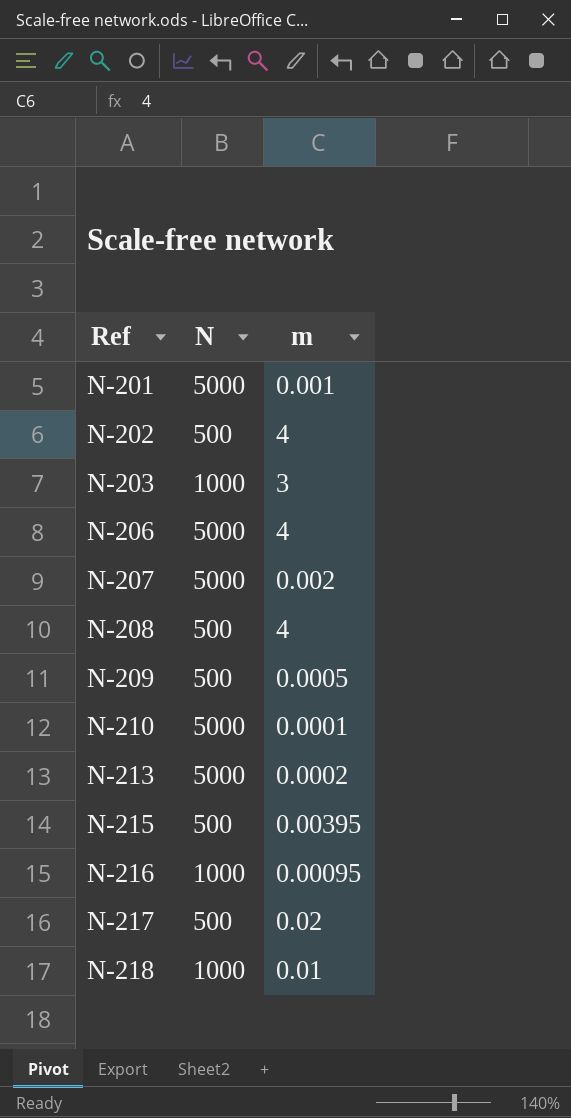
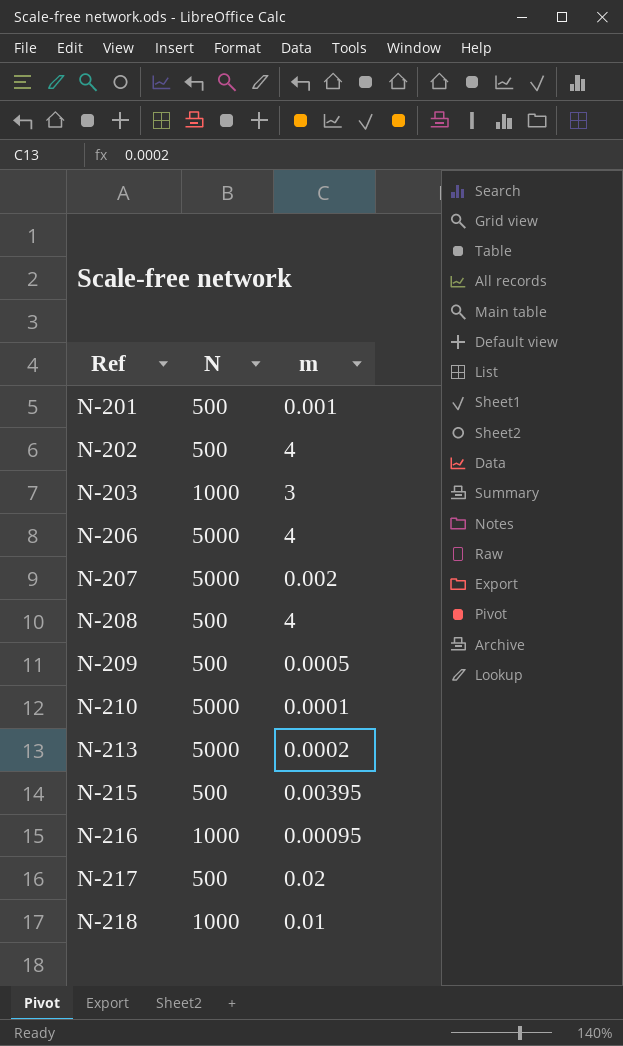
N-201 | N: 5000 -> 500

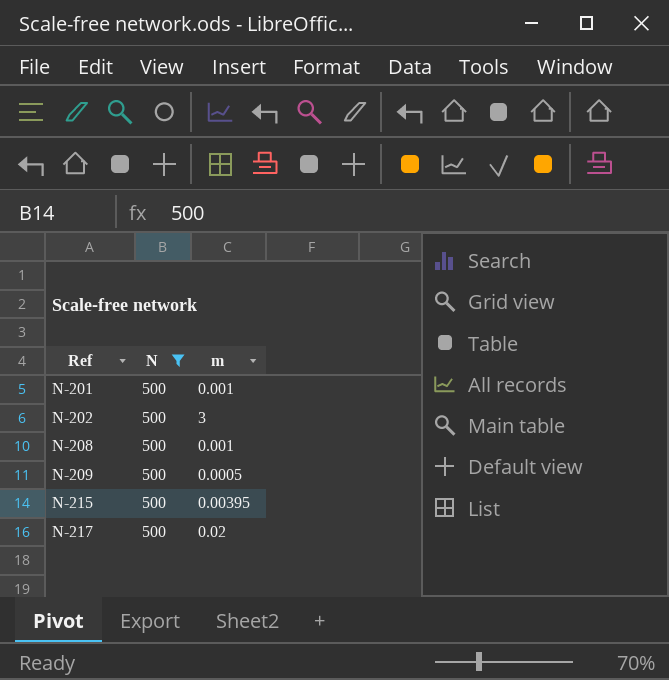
filter: none -> N = 500
N-202 | m: 4 -> 3
N-208 | m: 4 -> 0.001

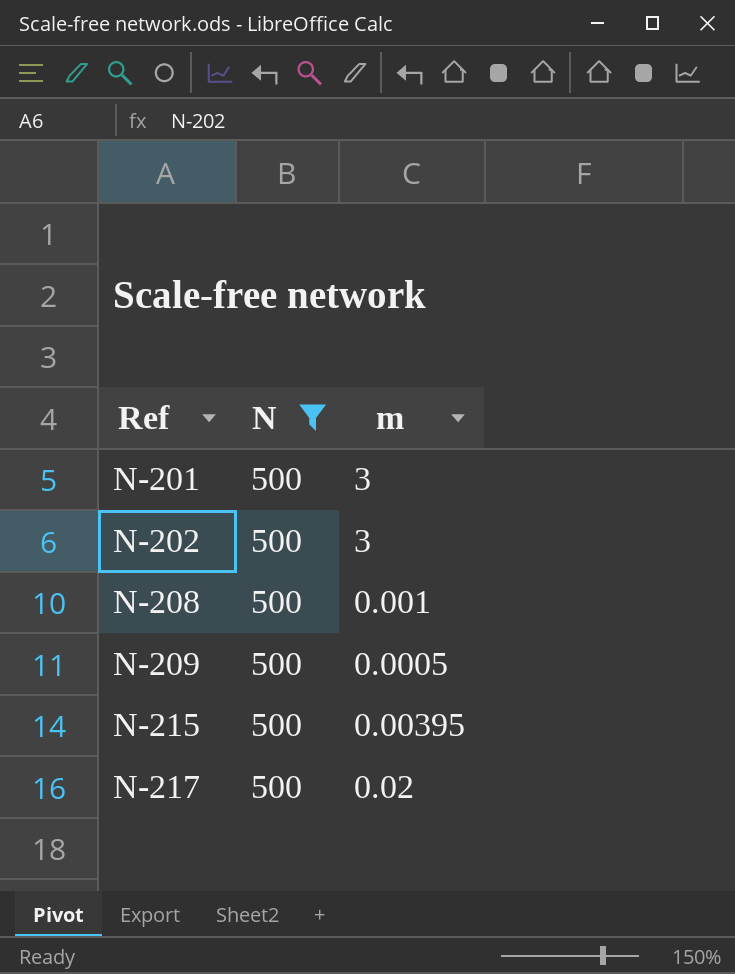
N-201 | m: 0.001 -> 3

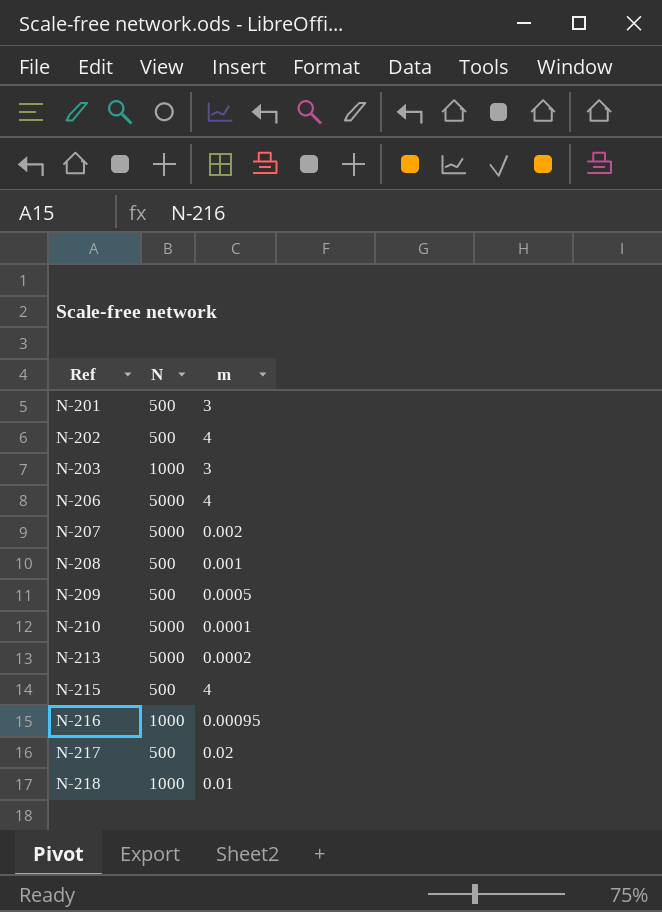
filter: N = 500 -> none
N-202 | m: 3 -> 4
N-215 | m: 0.00395 -> 4

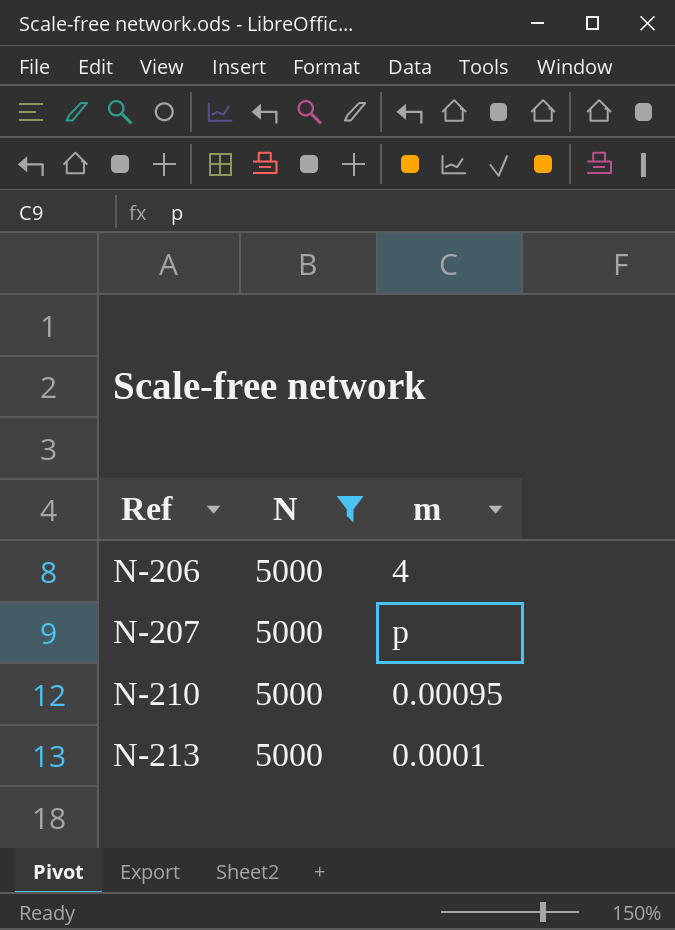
filter: none -> N = 5000
N-207 | m: 0.002 -> p
N-210 | m: 0.0001 -> 0.00095
N-213 | m: 0.0002 -> 0.0001

